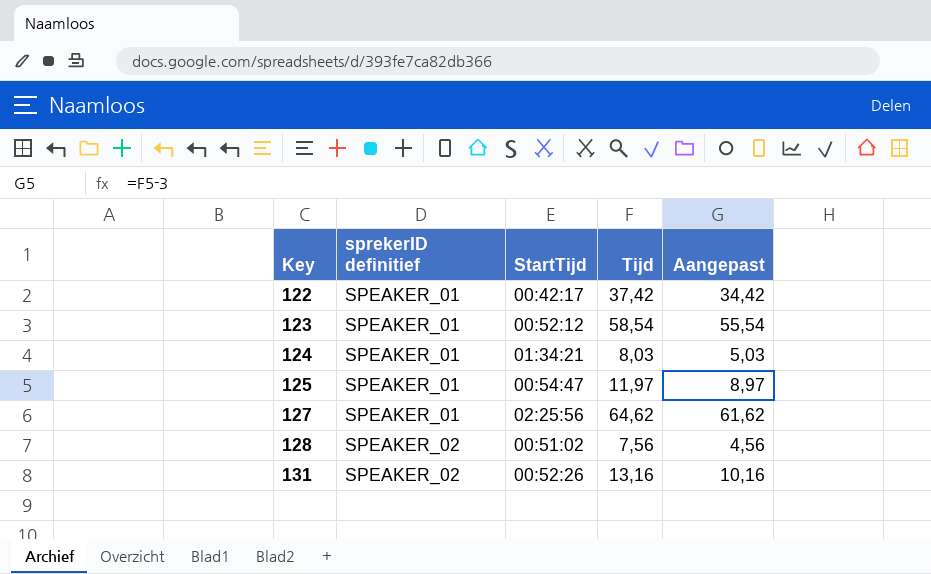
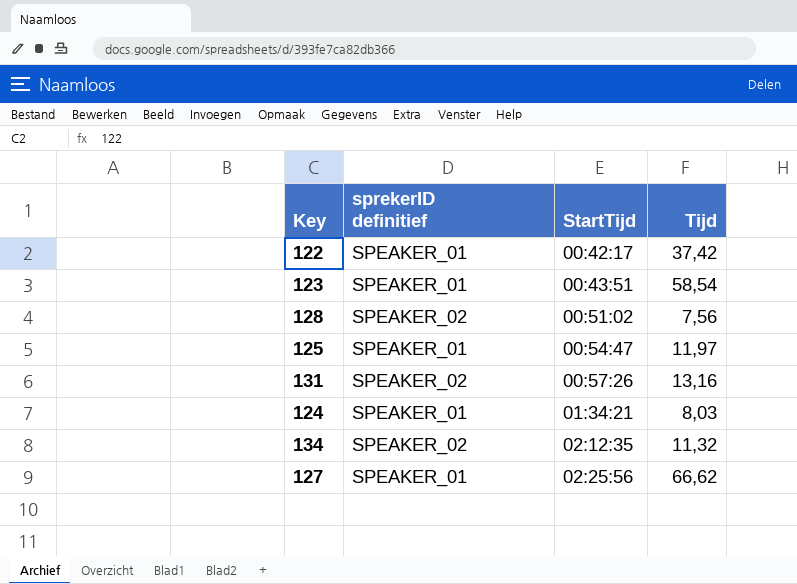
row order: Key ascending -> StartTijd ascending
column Aangepast | formula: [Tijd] - 3 -> none
123 | StartTijd: 00:52:12 -> 00:43:51
131 | StartTijd: 00:52:26 -> 00:57:26
row 134: none -> SPEAKER_02 | 02:12:35 | 11,32
127 | Tijd: 64,62 -> 66,62

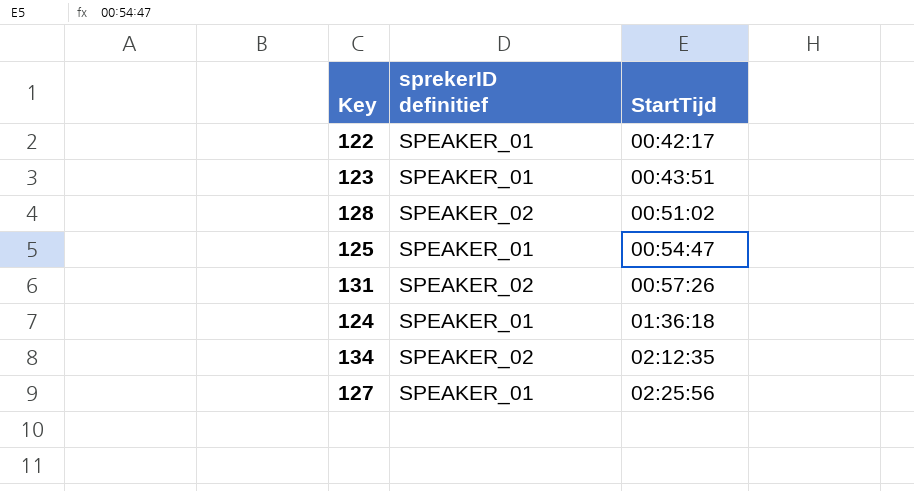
column Tijd | position: 4 -> none
124 | StartTijd: 01:34:21 -> 01:36:18

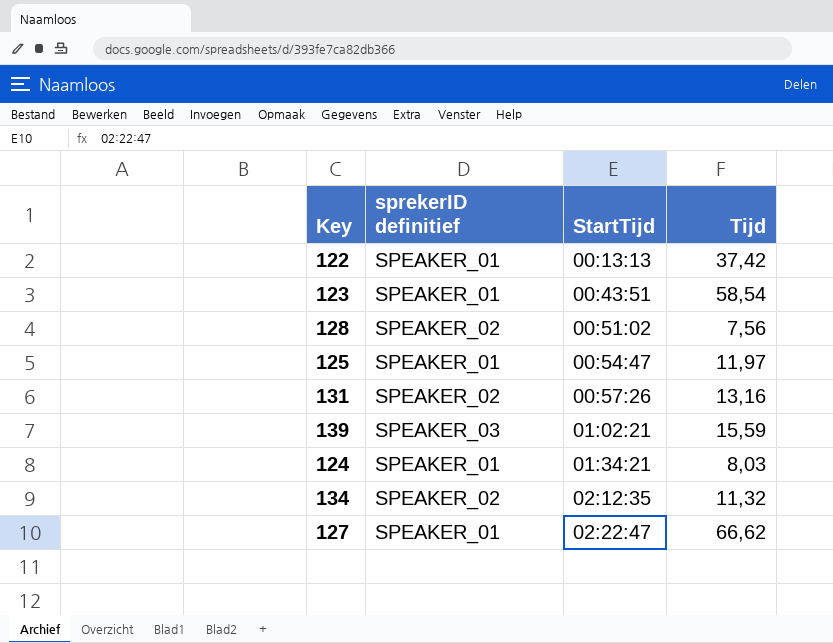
column Tijd | position: none -> 4
122 | StartTijd: 00:42:17 -> 00:13:13
row 139: none -> SPEAKER_03 | 01:02:21 | 15,59
124 | StartTijd: 01:36:18 -> 01:34:21
127 | StartTijd: 02:25:56 -> 02:22:47

